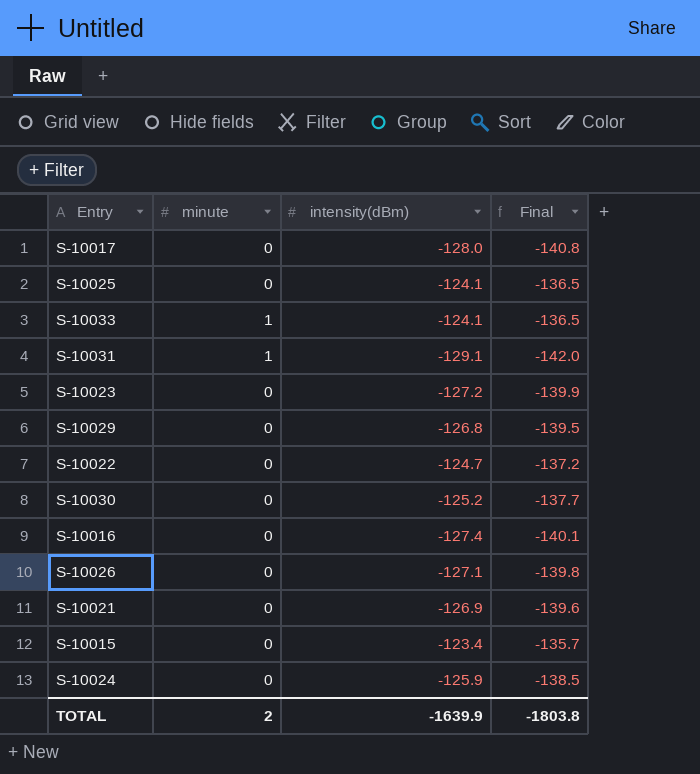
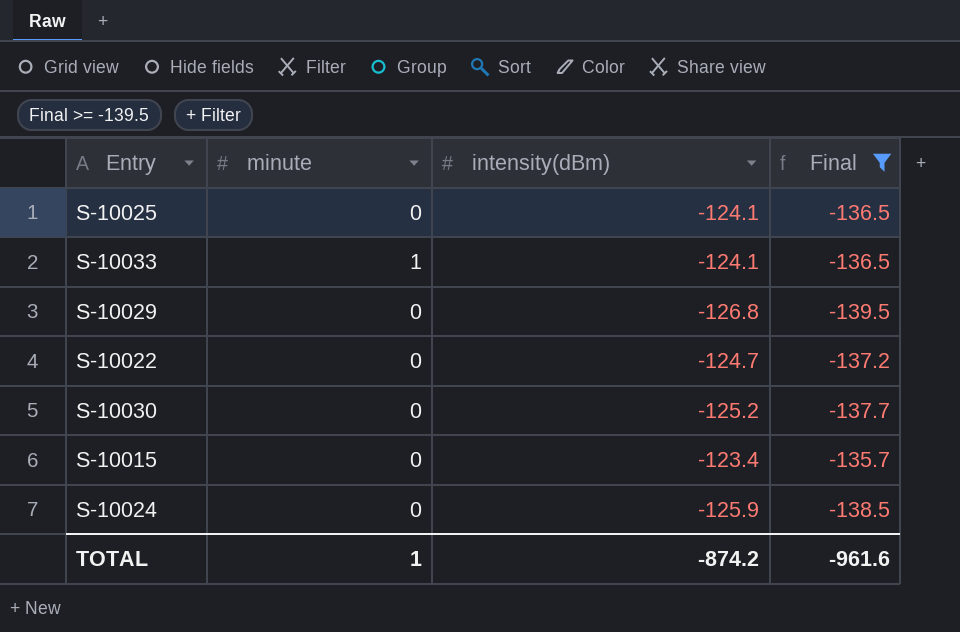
filter: none -> Final >= -139.5
TOTAL | minute: 2 -> 1
TOTAL | intensity(dBm): -1639.9 -> -874.2
TOTAL | Final: -1803.8 -> -961.6

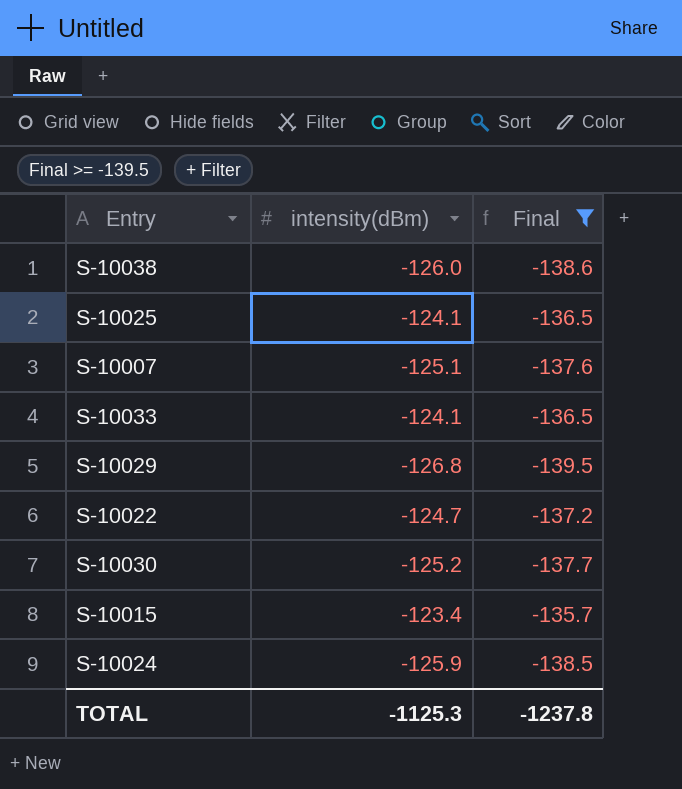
column minute | position: 2 -> none
row S-10038: none -> -126.0 | -138.6
row S-10007: none -> -125.1 | -137.6
TOTAL | intensity(dBm): -874.2 -> -1125.3
TOTAL | Final: -961.6 -> -1237.8

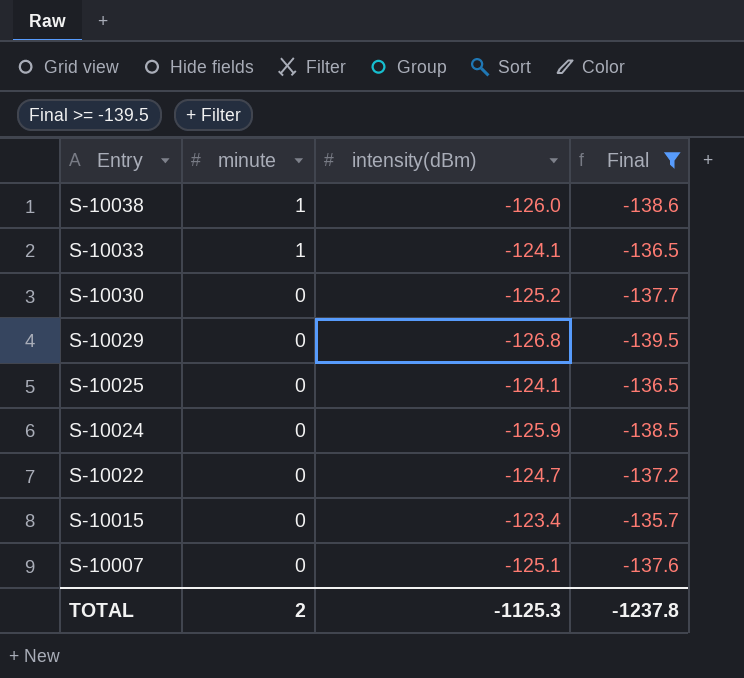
row order: none -> Entry descending
column minute | position: none -> 2

